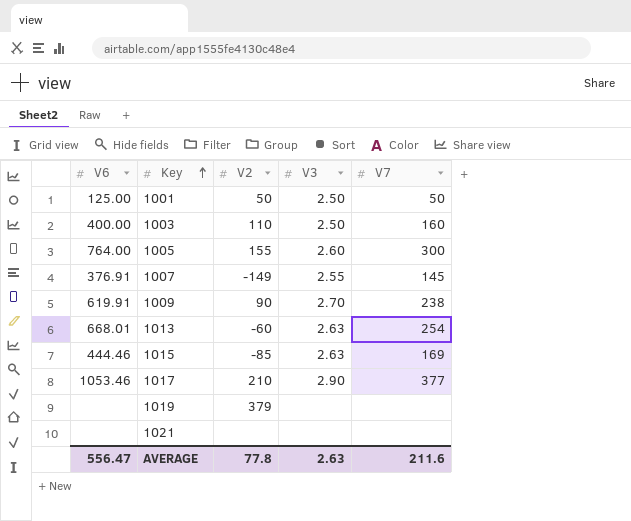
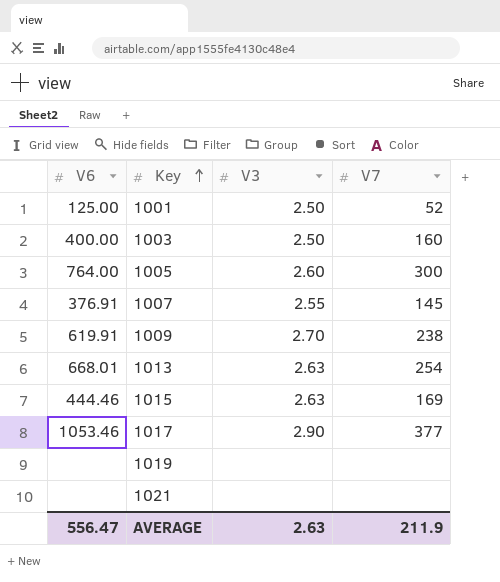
column V2 | position: 3 -> none
1001 | V7: 50 -> 52
AVERAGE | V7: 211.6 -> 211.9

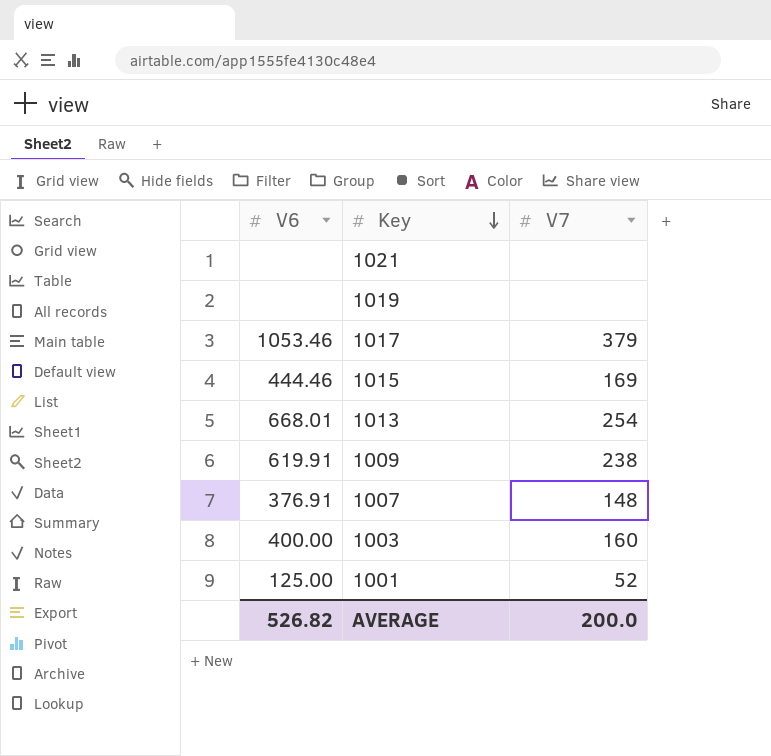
row order: Key ascending -> Key descending
column V3 | position: 3 -> none
row 1005: 764.00 | 2.60 | 300 -> none
1017 | V7: 377 -> 379
1007 | V7: 145 -> 148
AVERAGE | V6: 556.47 -> 526.82
AVERAGE | V7: 211.9 -> 200.0

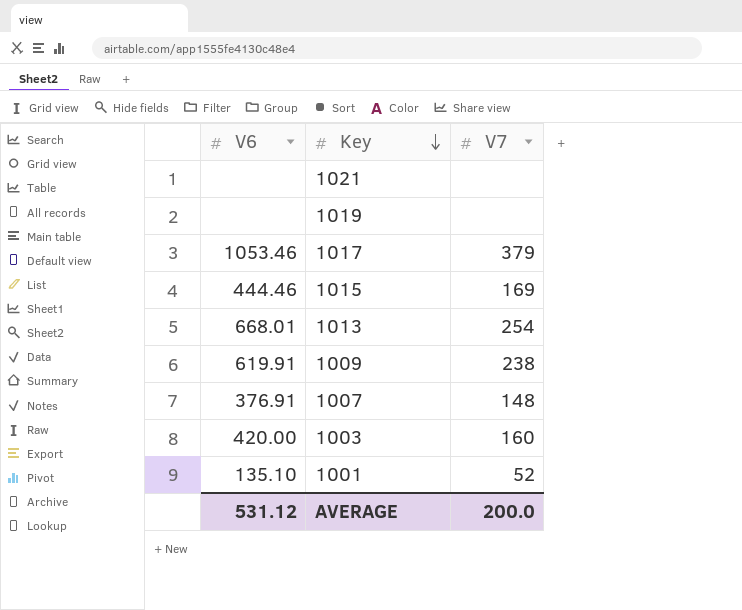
1003 | V6: 400.00 -> 420.00
1001 | V6: 125.00 -> 135.10
AVERAGE | V6: 526.82 -> 531.12

